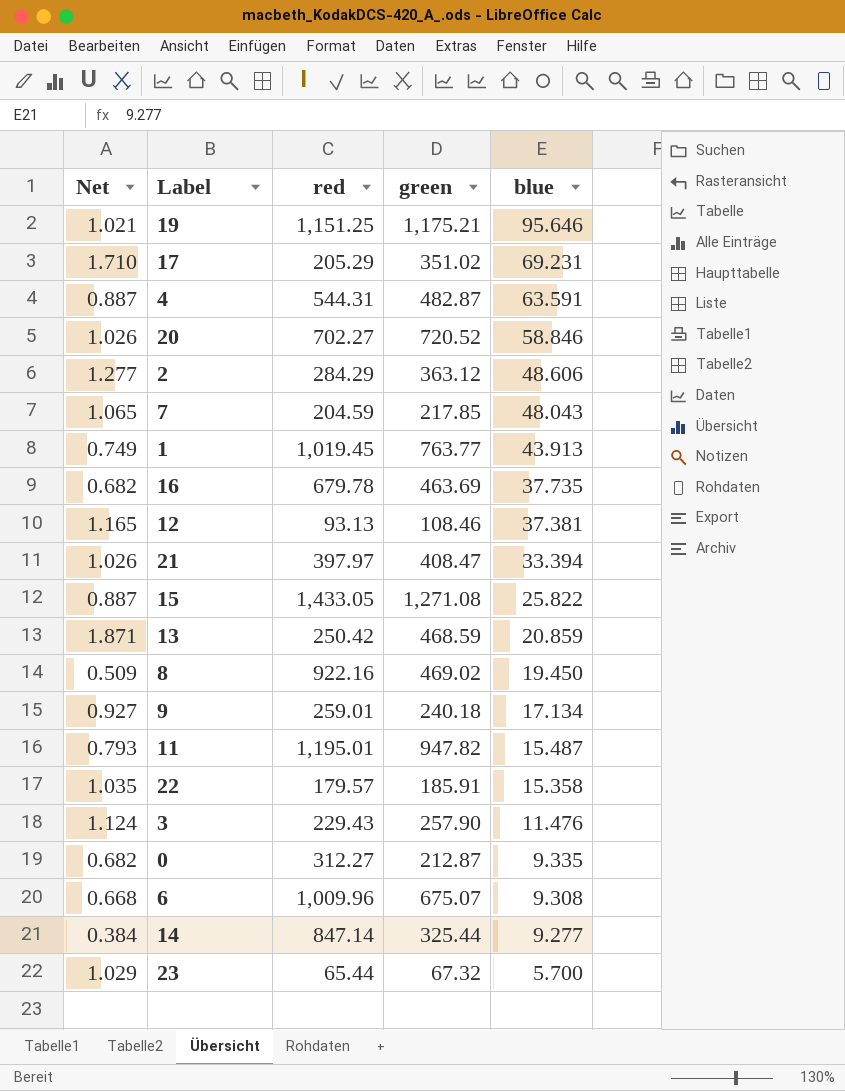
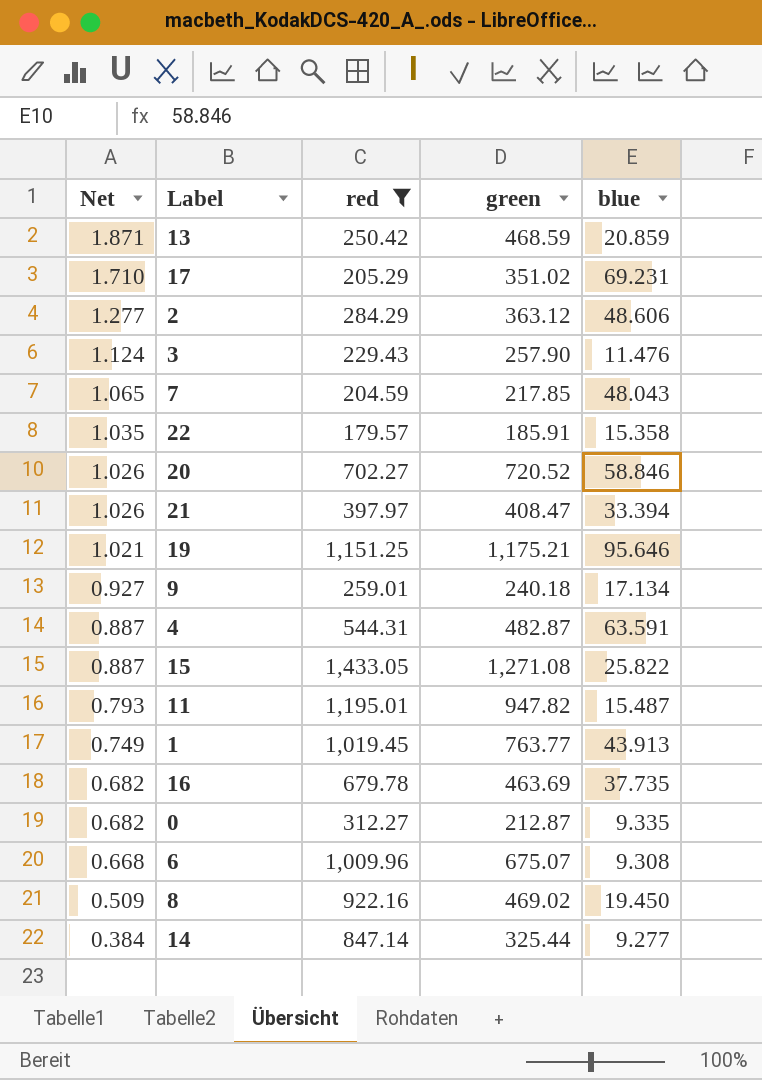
filter: none -> red >= 179.57
row order: blue descending -> Net descending

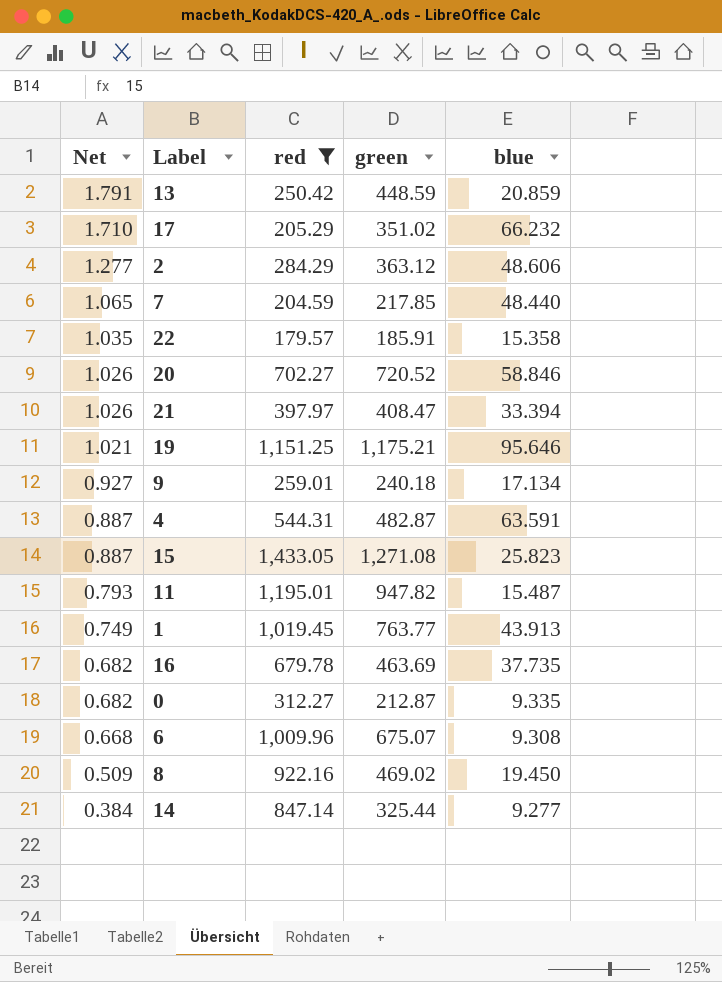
row 3: 1.124 | 229.43 | 257.90 | 11.476 -> none
13 | Net: 1.871 -> 1.791
13 | green: 468.59 -> 448.59
17 | blue: 69.231 -> 66.232
7 | blue: 48.043 -> 48.440
15 | blue: 25.822 -> 25.823

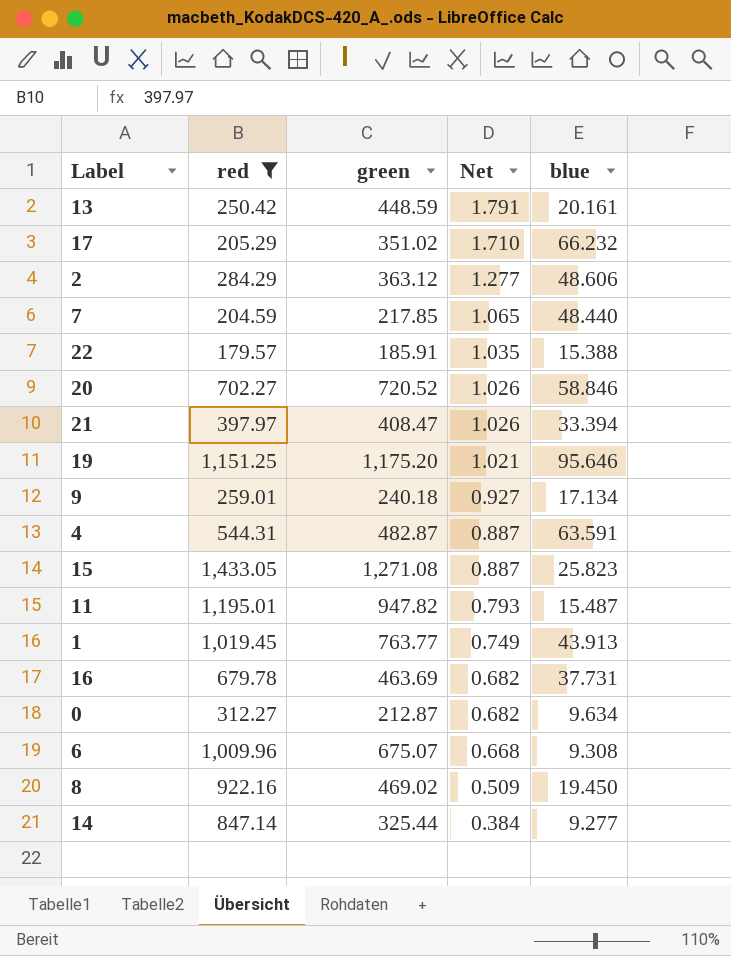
column Net | position: 1 -> 4
13 | blue: 20.859 -> 20.161
22 | blue: 15.358 -> 15.388
19 | green: 1,175.21 -> 1,175.20
16 | blue: 37.735 -> 37.731
0 | blue: 9.335 -> 9.634

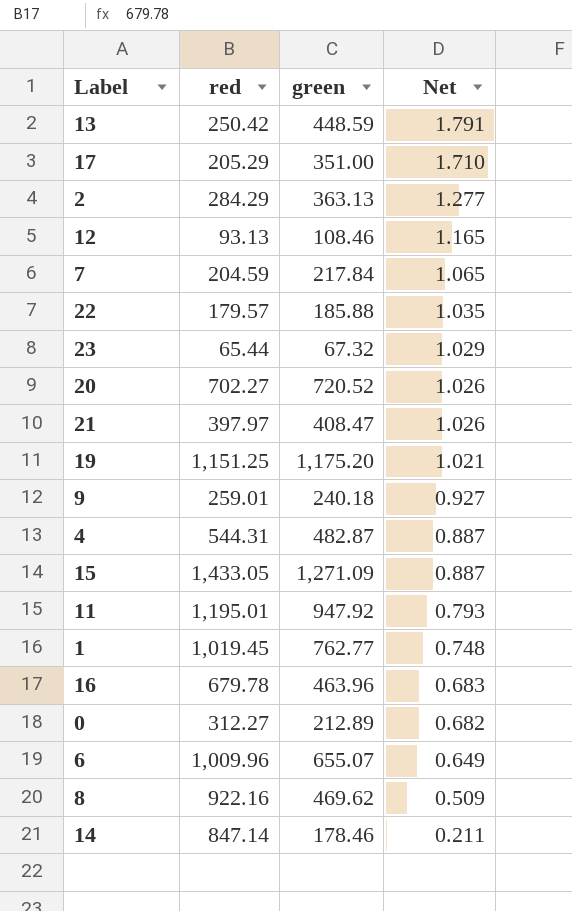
filter: red >= 179.57 -> none
column blue | position: 5 -> none
17 | green: 351.02 -> 351.00
2 | green: 363.12 -> 363.13
7 | green: 217.85 -> 217.84
22 | green: 185.91 -> 185.88
15 | green: 1,271.08 -> 1,271.09
11 | green: 947.82 -> 947.92
1 | green: 763.77 -> 762.77
1 | Net: 0.749 -> 0.748
16 | green: 463.69 -> 463.96
16 | Net: 0.682 -> 0.683
0 | green: 212.87 -> 212.89
6 | green: 675.07 -> 655.07
6 | Net: 0.668 -> 0.649
8 | green: 469.02 -> 469.62
14 | green: 325.44 -> 178.46
14 | Net: 0.384 -> 0.211

